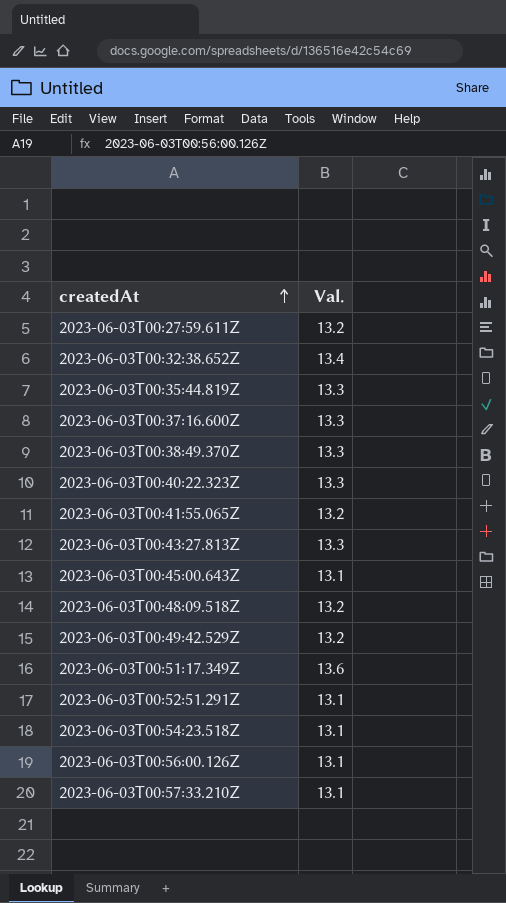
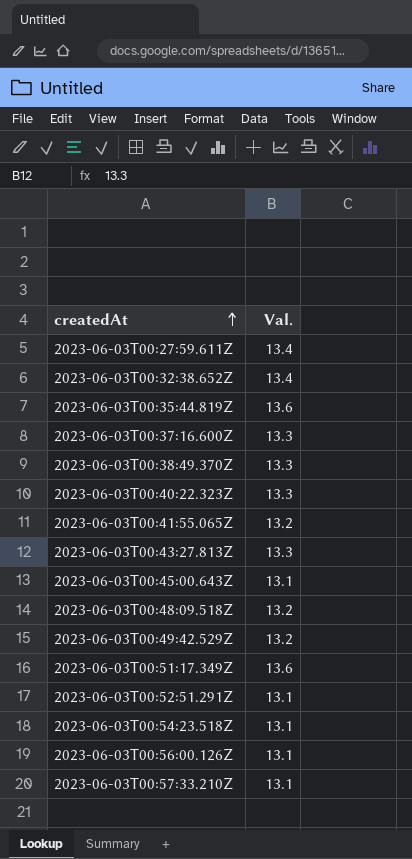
2023-06-03T00:27:59.611Z | Val.: 13.2 -> 13.4
2023-06-03T00:35:44.819Z | Val.: 13.3 -> 13.6

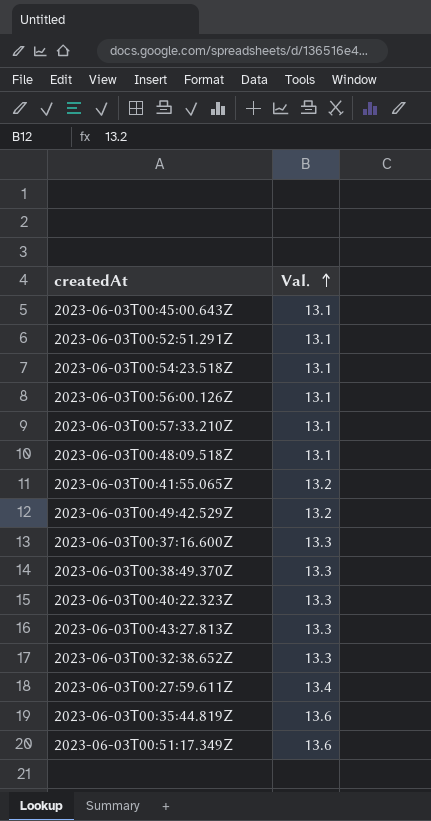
row order: createdAt ascending -> Val. ascending
2023-06-03T00:48:09.518Z | Val.: 13.2 -> 13.1
2023-06-03T00:32:38.652Z | Val.: 13.4 -> 13.3

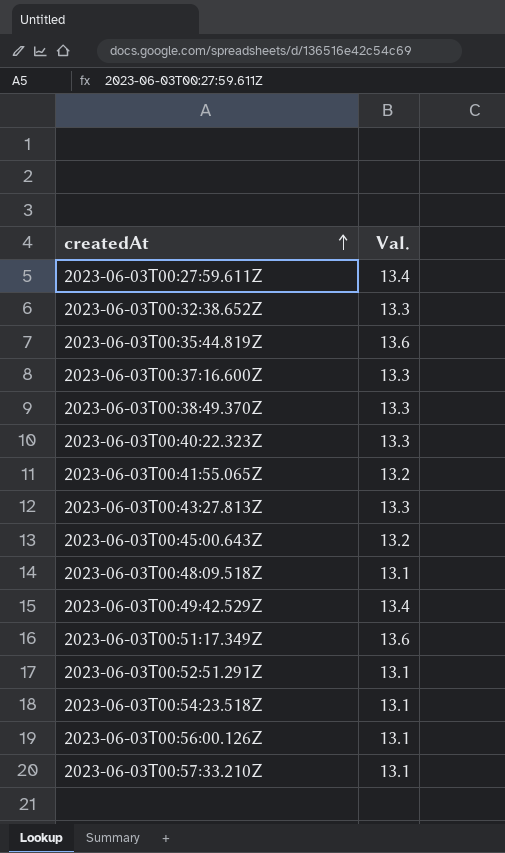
row order: Val. ascending -> createdAt ascending
2023-06-03T00:45:00.643Z | Val.: 13.1 -> 13.2
2023-06-03T00:49:42.529Z | Val.: 13.2 -> 13.4

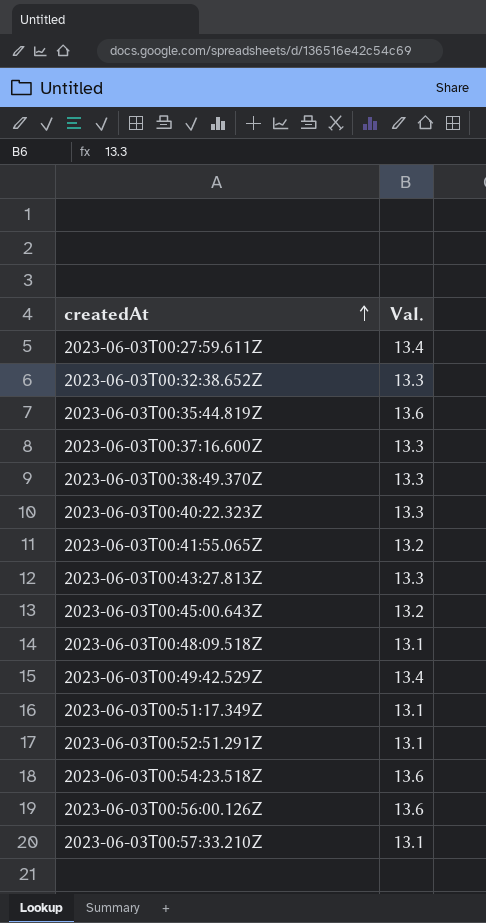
2023-06-03T00:51:17.349Z | Val.: 13.6 -> 13.1
2023-06-03T00:54:23.518Z | Val.: 13.1 -> 13.6
2023-06-03T00:56:00.126Z | Val.: 13.1 -> 13.6

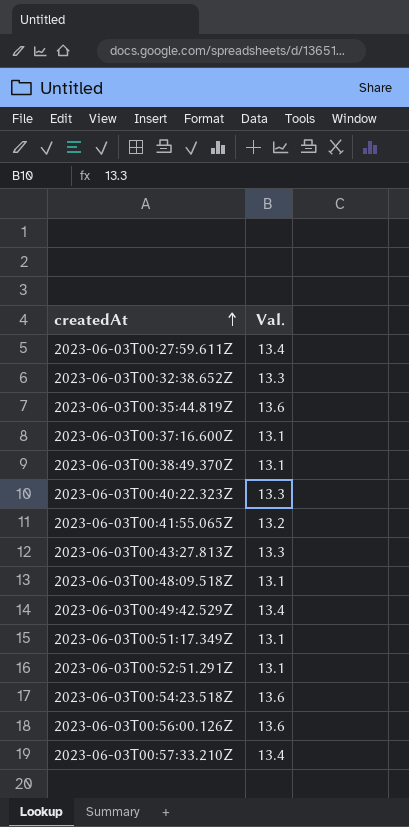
row 2023-06-03T00:45:00.643Z: 13.2 -> none
2023-06-03T00:37:16.600Z | Val.: 13.3 -> 13.1
2023-06-03T00:38:49.370Z | Val.: 13.3 -> 13.1
2023-06-03T00:57:33.210Z | Val.: 13.1 -> 13.4

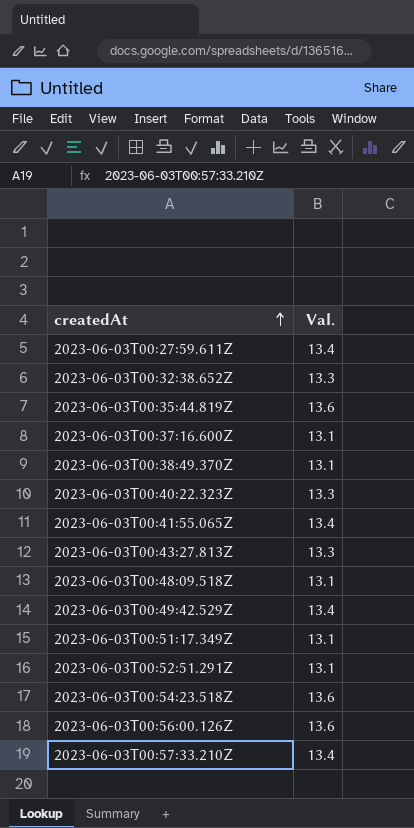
2023-06-03T00:41:55.065Z | Val.: 13.2 -> 13.4

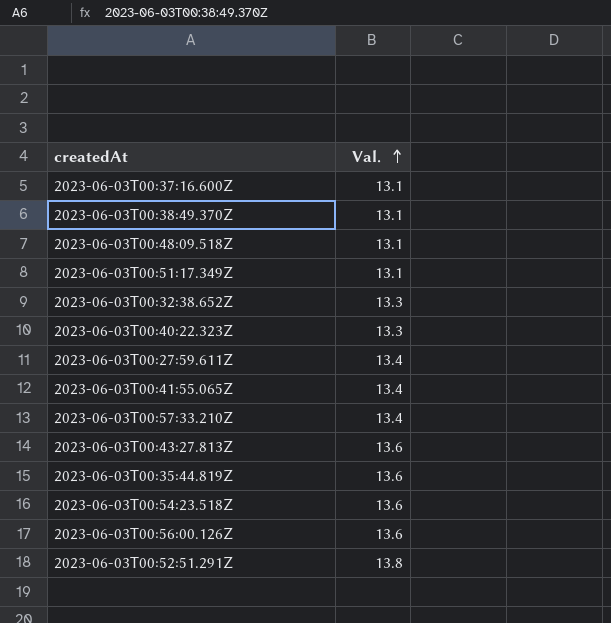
row order: createdAt ascending -> Val. ascending
row 2023-06-03T00:49:42.529Z: 13.4 -> none
2023-06-03T00:43:27.813Z | Val.: 13.3 -> 13.6
2023-06-03T00:52:51.291Z | Val.: 13.1 -> 13.8

